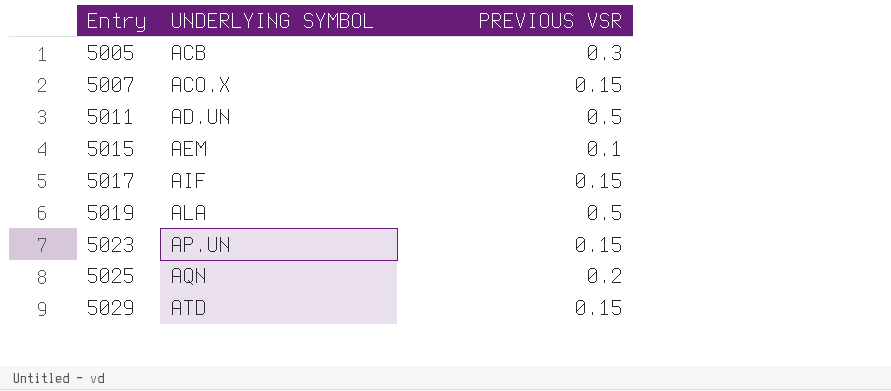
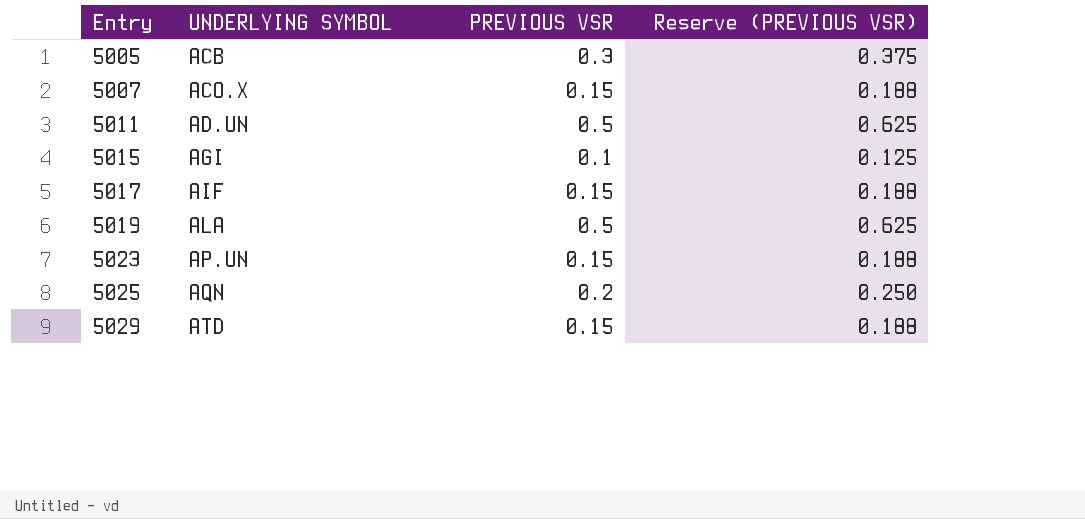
column Reserve (PREVIOUS VSR) | formula: none -> [PREVIOUS VSR] * 1.25
5015 | UNDERLYING SYMBOL: AEM -> AGI

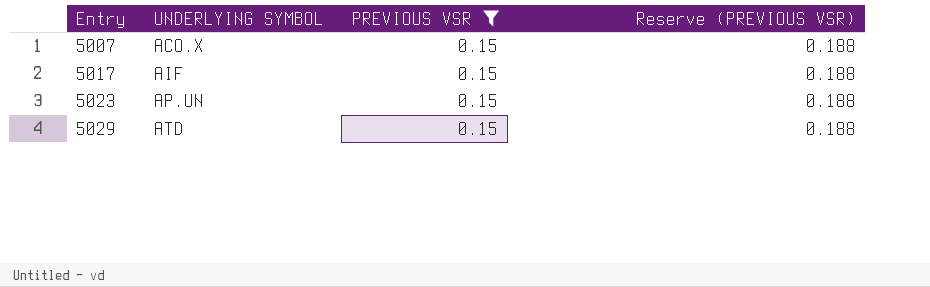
filter: none -> PREVIOUS VSR = 0.15

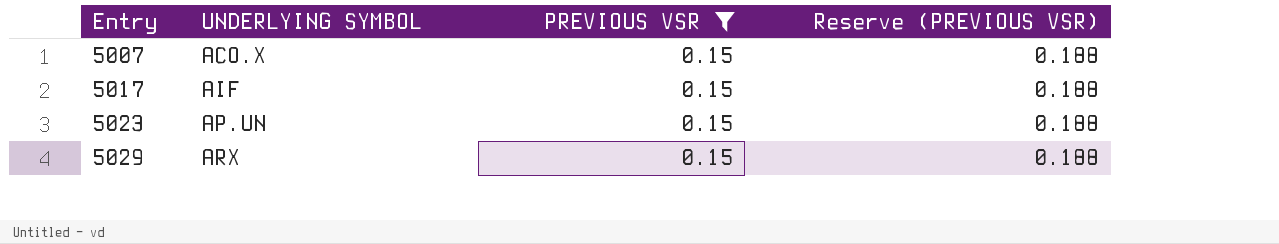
5029 | UNDERLYING SYMBOL: ATD -> ARX

